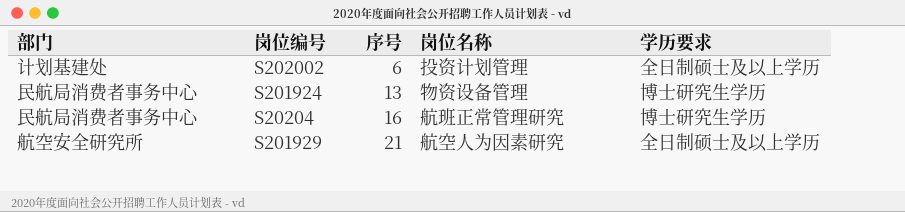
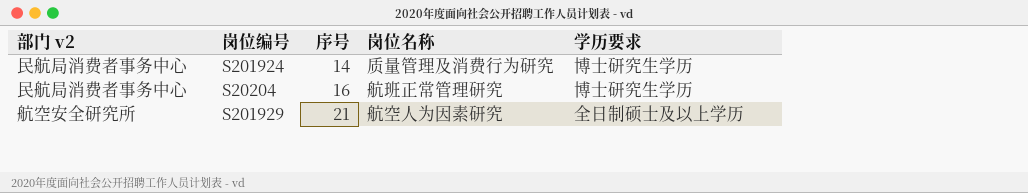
column name: 部门 -> 部门 v2
row S202002: 计划基建处 | 6 | 投资计划管理 | 全日制硕士及以上学历 -> none
S201924 | 序号: 13 -> 14
S201924 | 岗位名称: 物资设备管理 -> 质量管理及消费行为研究

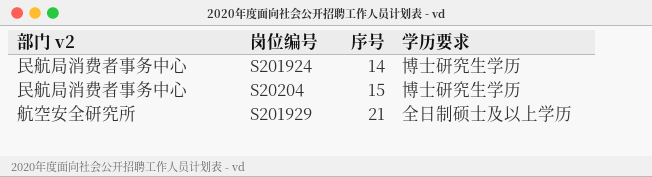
column 岗位名称 | position: 4 -> none
S20204 | 序号: 16 -> 15

